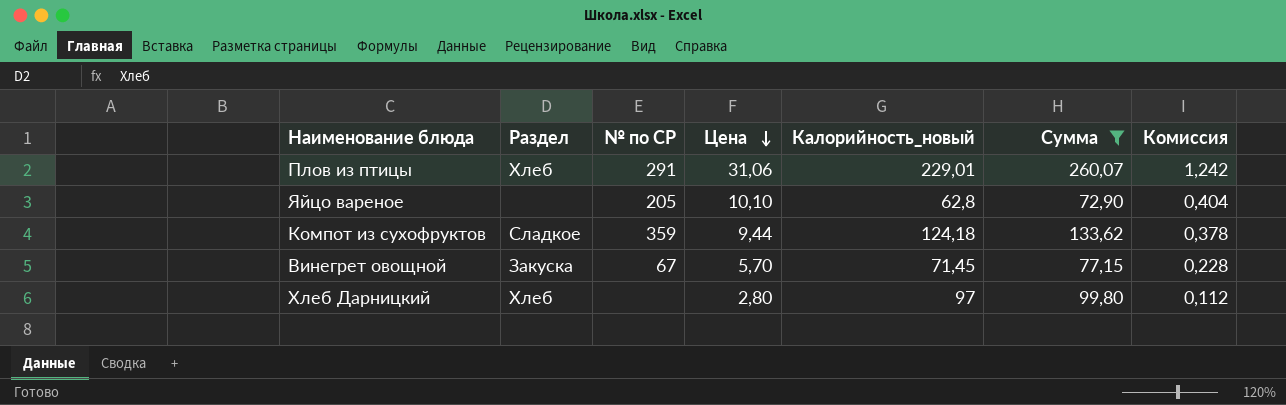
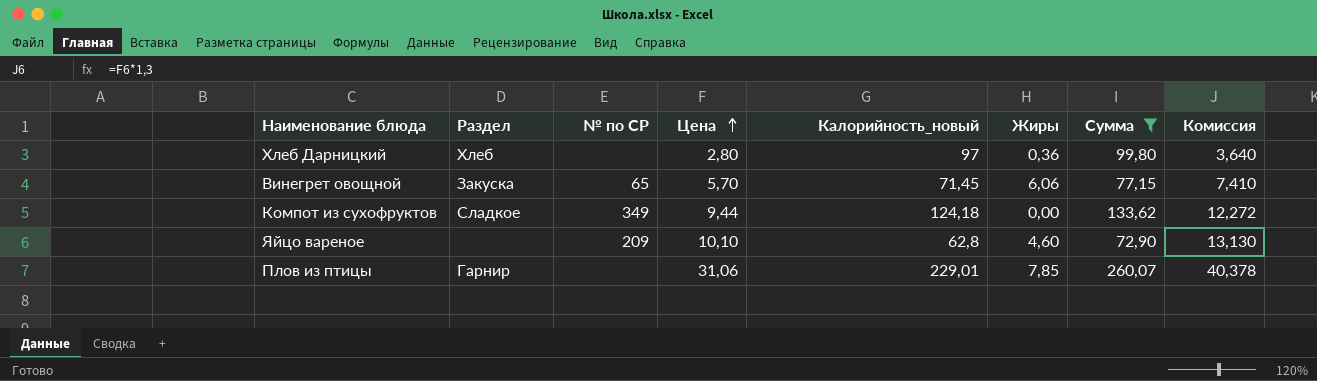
row order: Цена descending -> Цена ascending
column Жиры | position: none -> 6
column Комиссия | formula: [Цена] * 0,04 -> [Цена] * 1,3
Винегрет овощной | № по СР: 67 -> 65
Компот из сухофруктов | № по СР: 359 -> 349
Яйцо вареное | № по СР: 205 -> 209
Плов из птицы | Раздел: Хлеб -> Гарнир
Плов из птицы | № по СР: 291 -> none

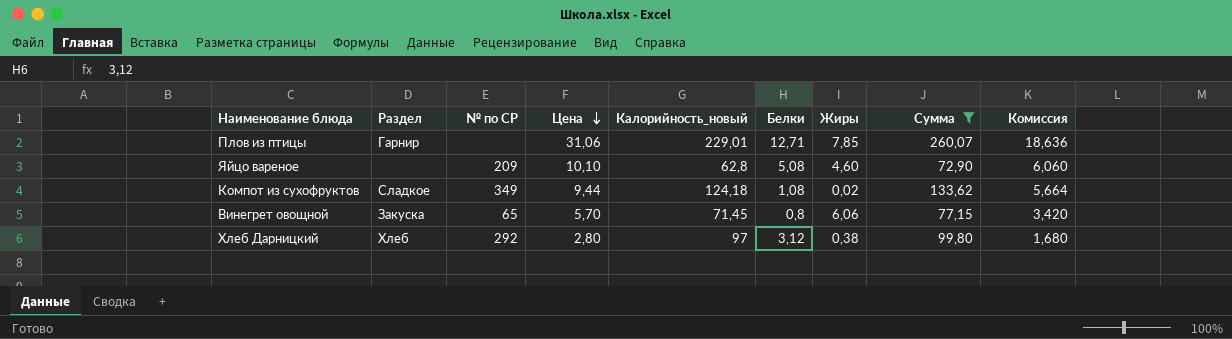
row order: Цена ascending -> Цена descending
column Белки | position: none -> 6
column Комиссия | formula: [Цена] * 1,3 -> [Цена] * 0,6
Компот из сухофруктов | Жиры: 0,00 -> 0,02
Хлеб Дарницкий | № по СР: none -> 292
Хлеб Дарницкий | Жиры: 0,36 -> 0,38

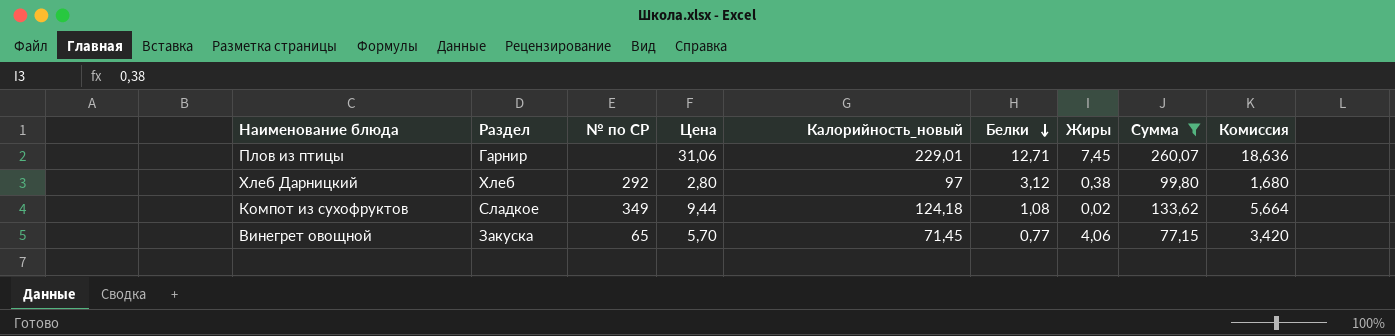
row order: Цена descending -> Белки descending
row Яйцо вареное: none | 209 | 10,10 | 62,8 | 5,08 | 4,60 | 72,90 | 6,060 -> none
Плов из птицы | Жиры: 7,85 -> 7,45
Винегрет овощной | Белки: 0,8 -> 0,77
Винегрет овощной | Жиры: 6,06 -> 4,06

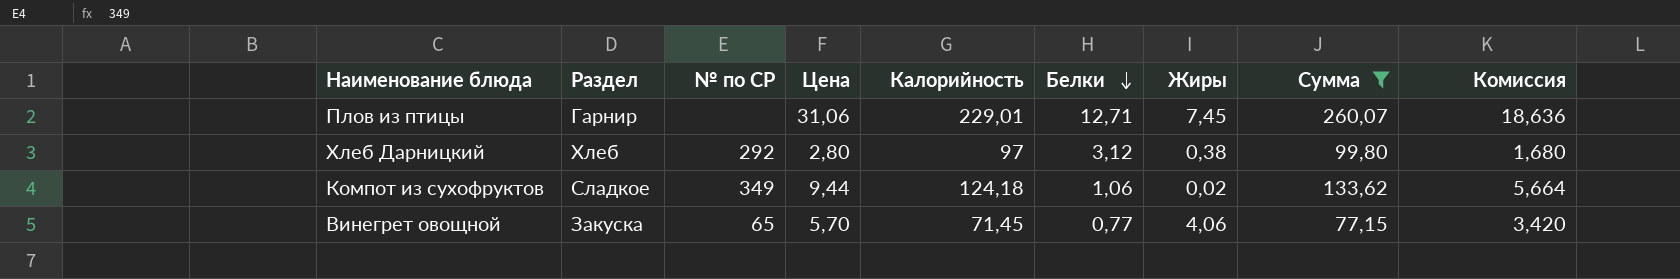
column name: Калорийность_новый -> Калорийность
Компот из сухофруктов | Белки: 1,08 -> 1,06

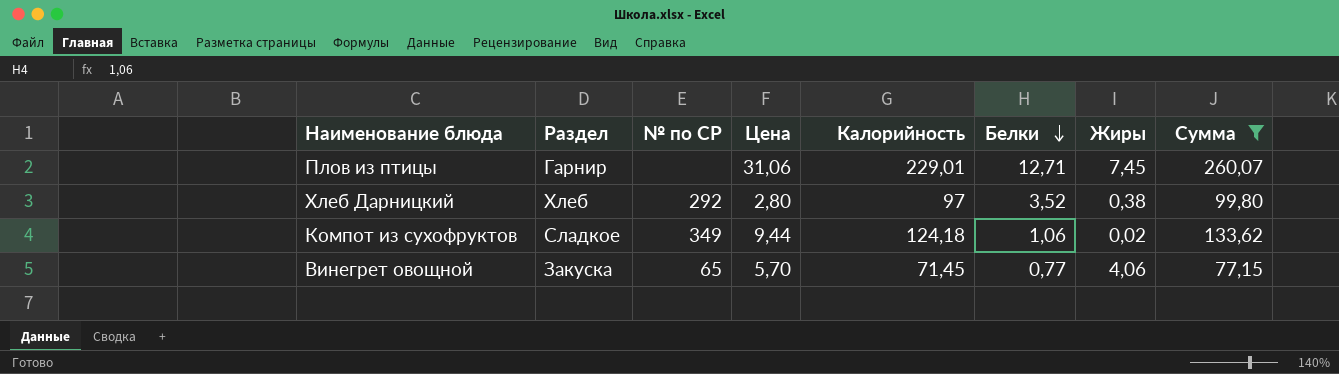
column Комиссия | formula: [Цена] * 0,6 -> none
Хлеб Дарницкий | Белки: 3,12 -> 3,52

